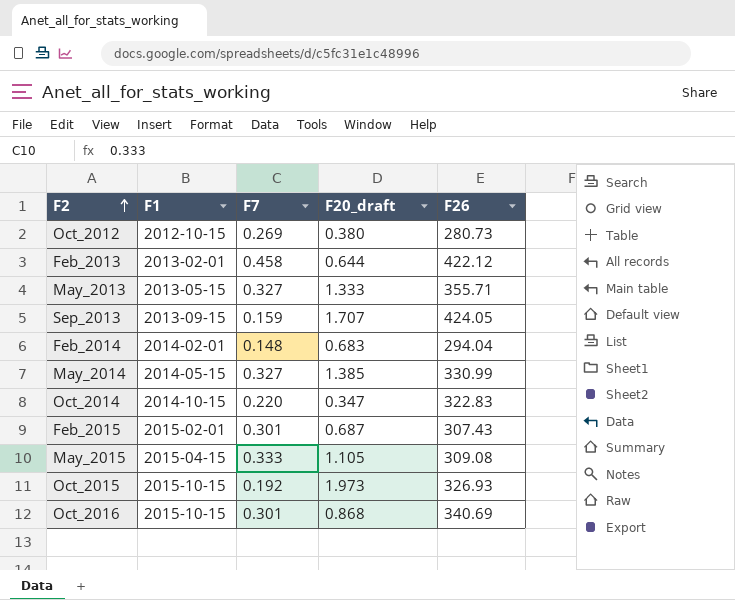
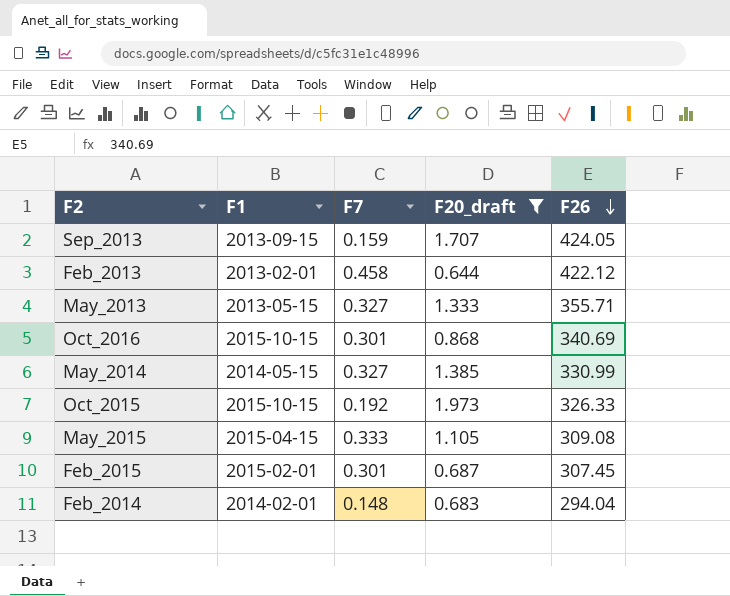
filter: none -> F20_draft >= 0.644
row order: F2 ascending -> F26 descending
Oct_2015 | F26: 326.93 -> 326.33
Feb_2015 | F26: 307.43 -> 307.45

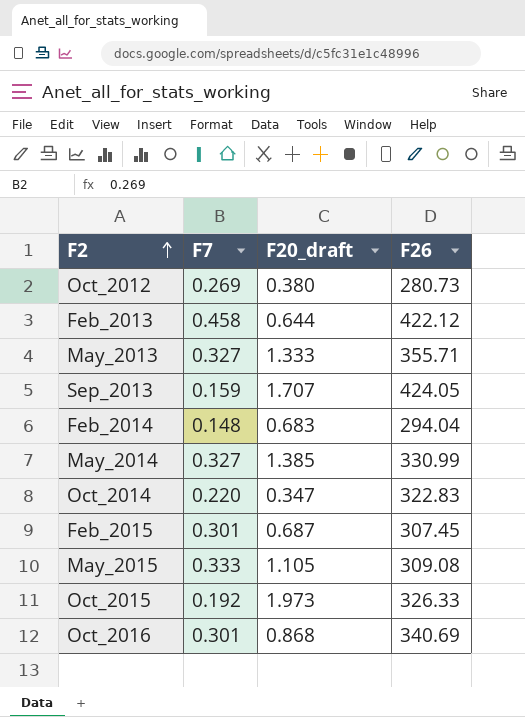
filter: F20_draft >= 0.644 -> none
row order: F26 descending -> F2 ascending
column F1 | position: 2 -> none

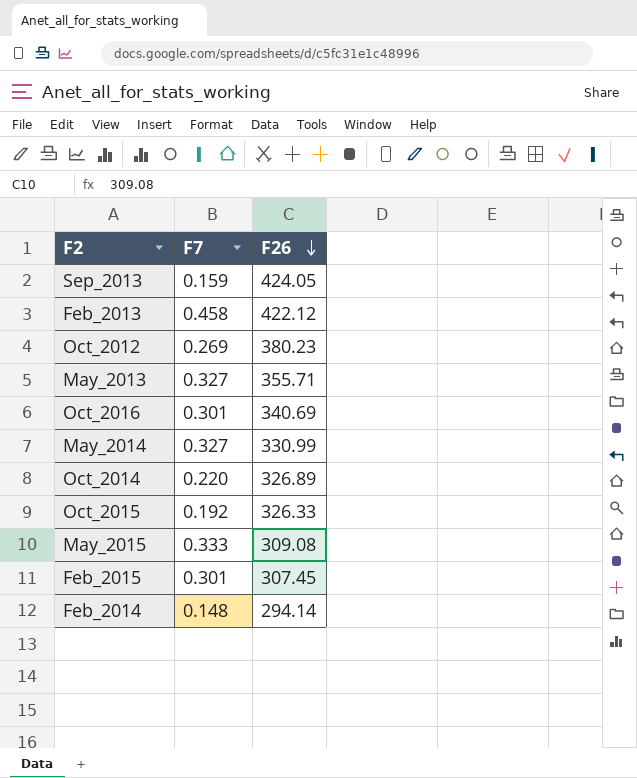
row order: F2 ascending -> F26 descending
column F20_draft | position: 3 -> none
Oct_2012 | F26: 280.73 -> 380.23
Oct_2014 | F26: 322.83 -> 326.89
Feb_2014 | F26: 294.04 -> 294.14

